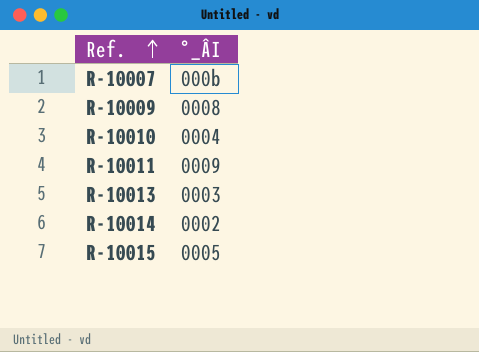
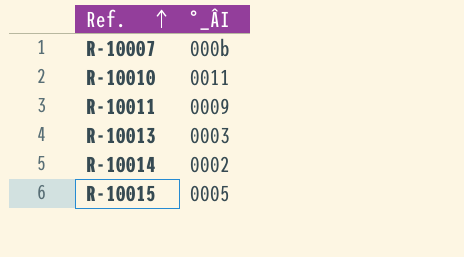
row R-10009: 0008 -> none
R-10010 | °_ÂI: 0004 -> 0011

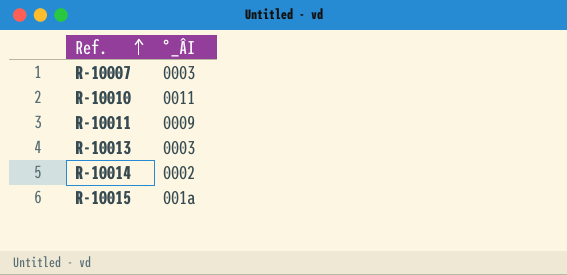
R-10007 | °_ÂI: 000b -> 0003
R-10015 | °_ÂI: 0005 -> 001a

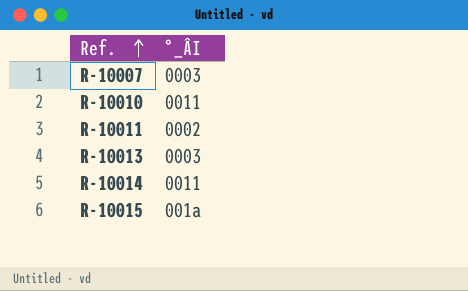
R-10011 | °_ÂI: 0009 -> 0002
R-10014 | °_ÂI: 0002 -> 0011

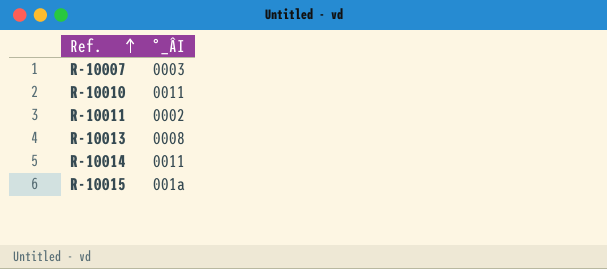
R-10013 | °_ÂI: 0003 -> 0008

